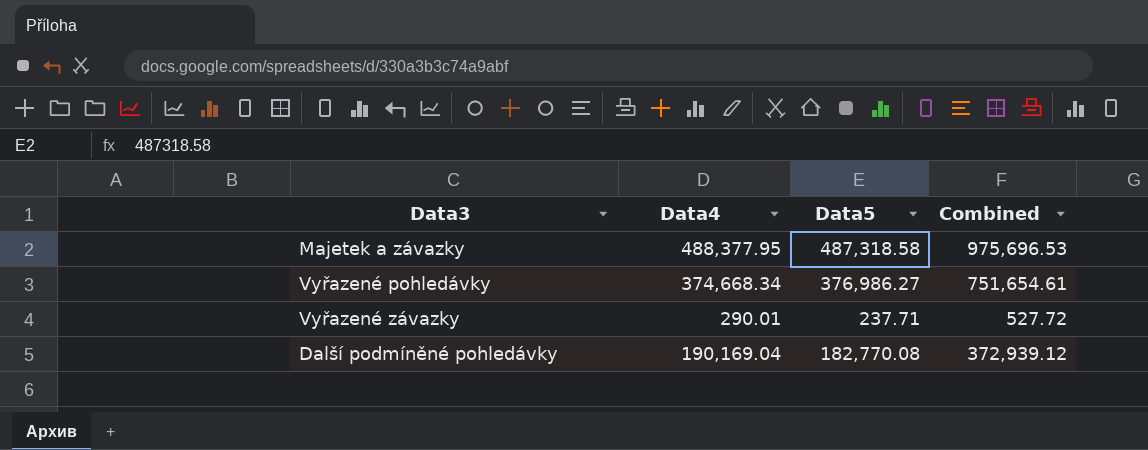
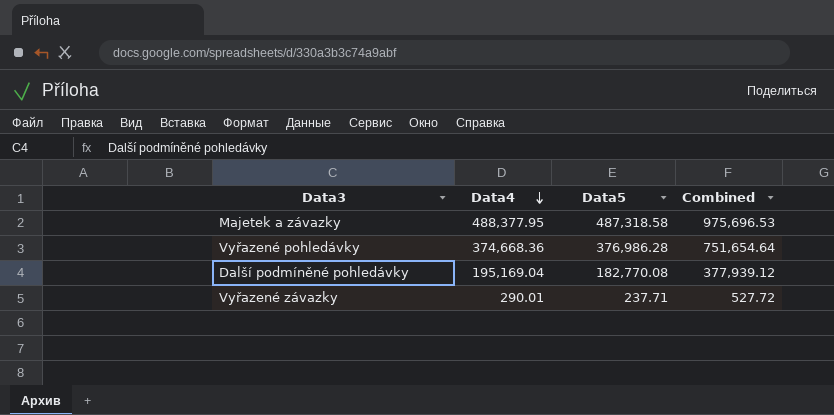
row order: none -> Data4 descending
Vyřazené pohledávky | Data4: 374,668.34 -> 374,668.36
Vyřazené pohledávky | Data5: 376,986.27 -> 376,986.28
Vyřazené pohledávky | Combined: 751,654.61 -> 751,654.64
Další podmíněné pohledávky | Data4: 190,169.04 -> 195,169.04
Další podmíněné pohledávky | Combined: 372,939.12 -> 377,939.12

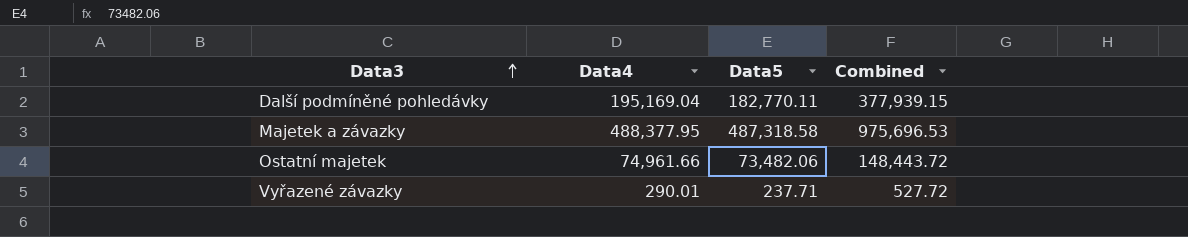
row order: Data4 descending -> Data3 ascending
row Vyřazené pohledávky: 374,668.36 | 376,986.28 | 751,654.64 -> none
Další podmíněné pohledávky | Data5: 182,770.08 -> 182,770.11
Další podmíněné pohledávky | Combined: 377,939.12 -> 377,939.15
row Ostatní majetek: none -> 74,961.66 | 73,482.06 | 148,443.72

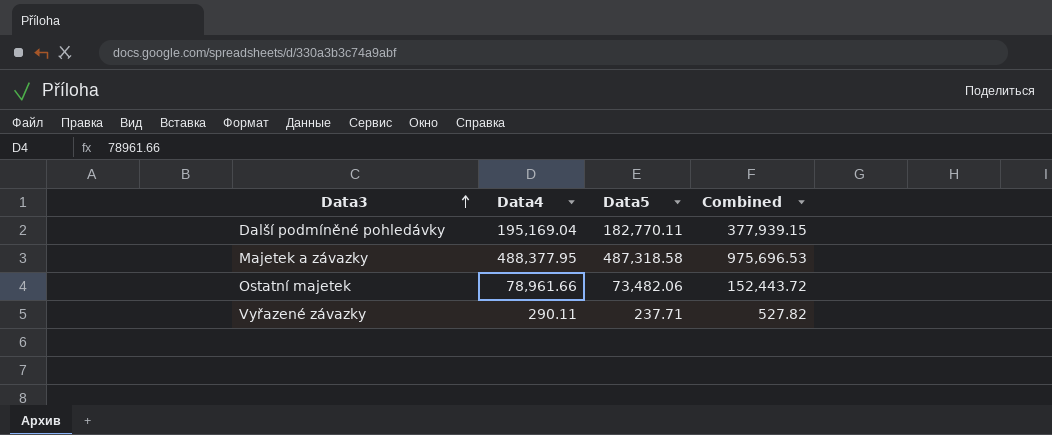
Ostatní majetek | Data4: 74,961.66 -> 78,961.66
Ostatní majetek | Combined: 148,443.72 -> 152,443.72
Vyřazené závazky | Data4: 290.01 -> 290.11
Vyřazené závazky | Combined: 527.72 -> 527.82

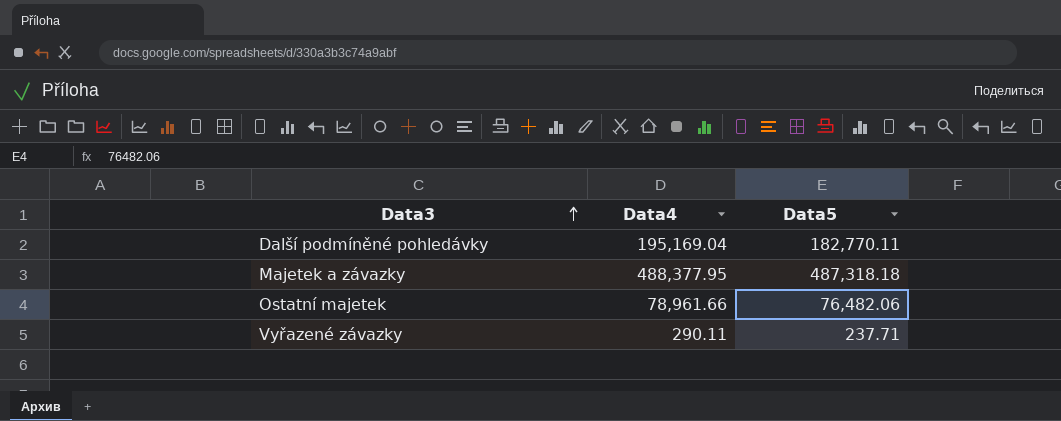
column Combined | formula: [Data4] + [Data5] -> none
Majetek a závazky | Data5: 487,318.58 -> 487,318.18
Ostatní majetek | Data5: 73,482.06 -> 76,482.06

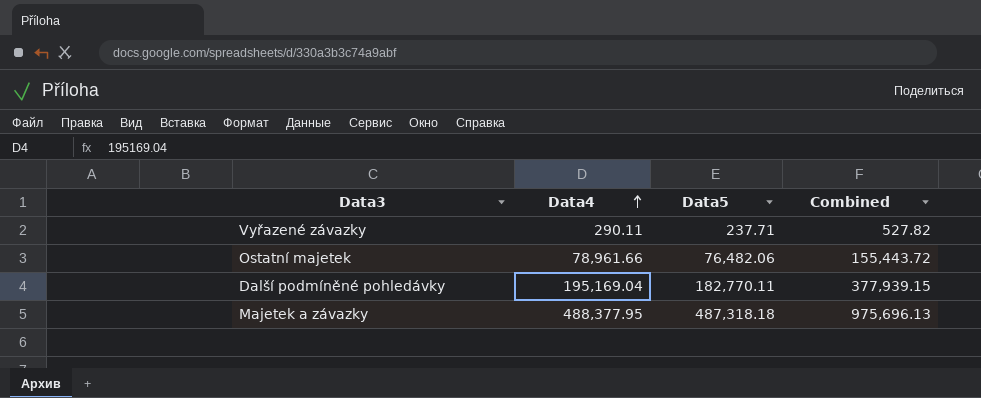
row order: Data3 ascending -> Data4 ascending
column Combined | formula: none -> [Data4] + [Data5]

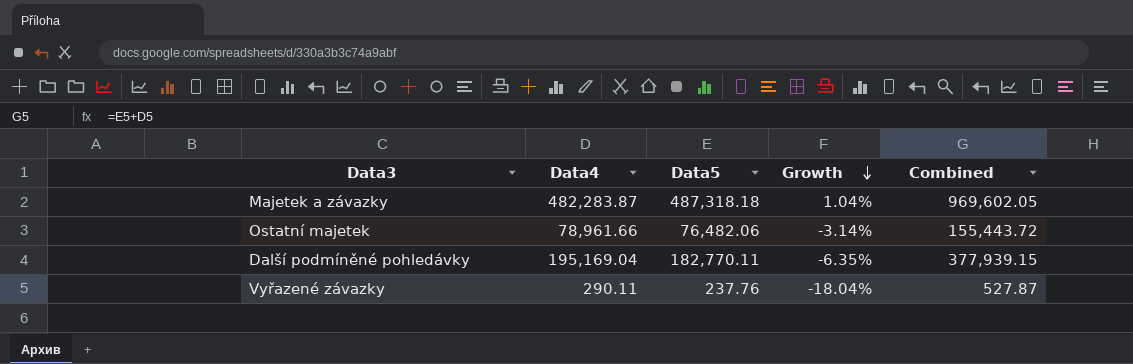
row order: Data4 ascending -> Growth descending
column Growth | formula: none -> ([Data5] - [Data4]) / [Data4]
Majetek a závazky | Data4: 488,377.95 -> 482,283.87
Majetek a závazky | Combined: 975,696.13 -> 969,602.05
Vyřazené závazky | Data5: 237.71 -> 237.76
Vyřazené závazky | Combined: 527.82 -> 527.87

